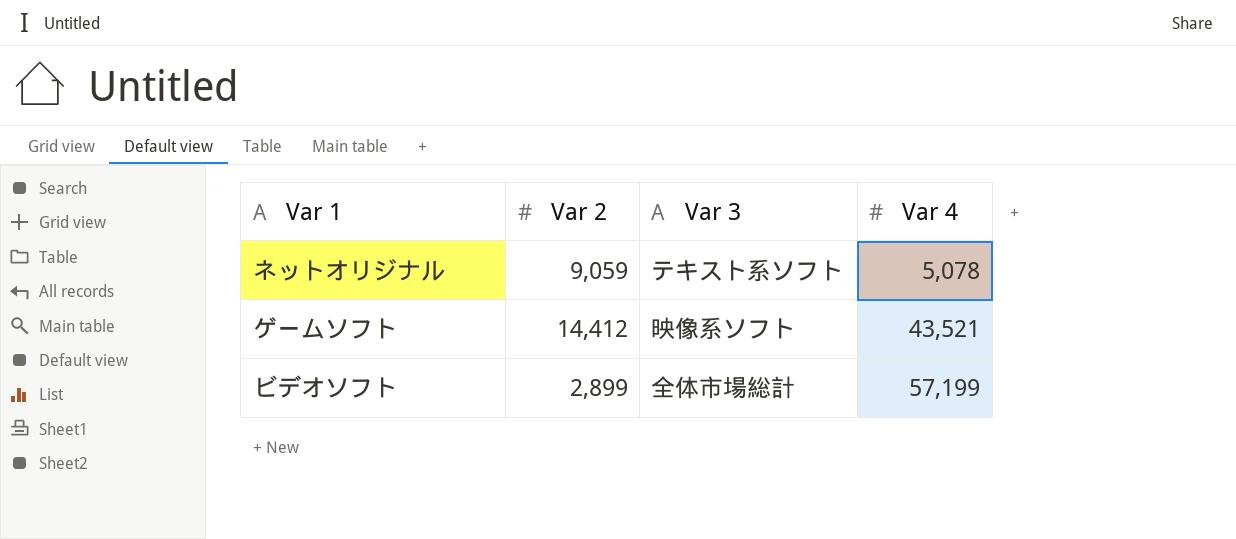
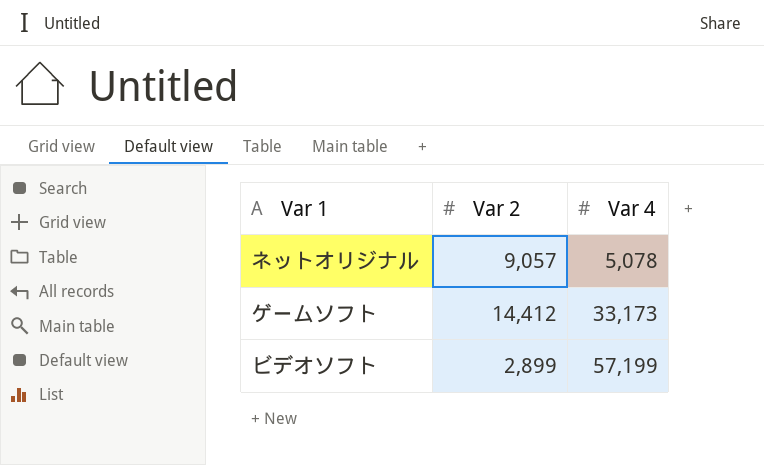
column Var 3 | position: 3 -> none
ネットオリジナル | Var 2: 9,059 -> 9,057
ゲームソフト | Var 4: 43,521 -> 33,173

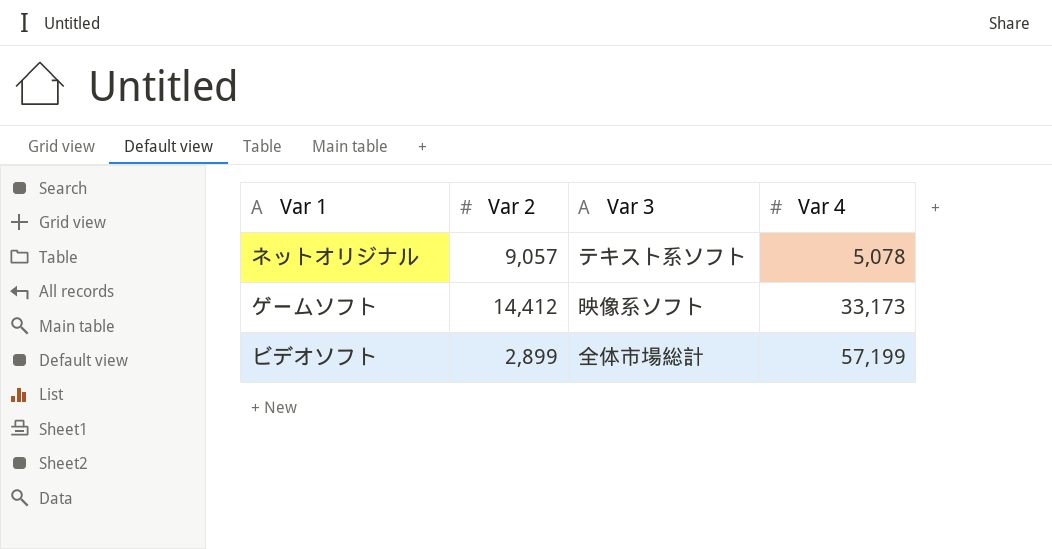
column Var 3 | position: none -> 3

